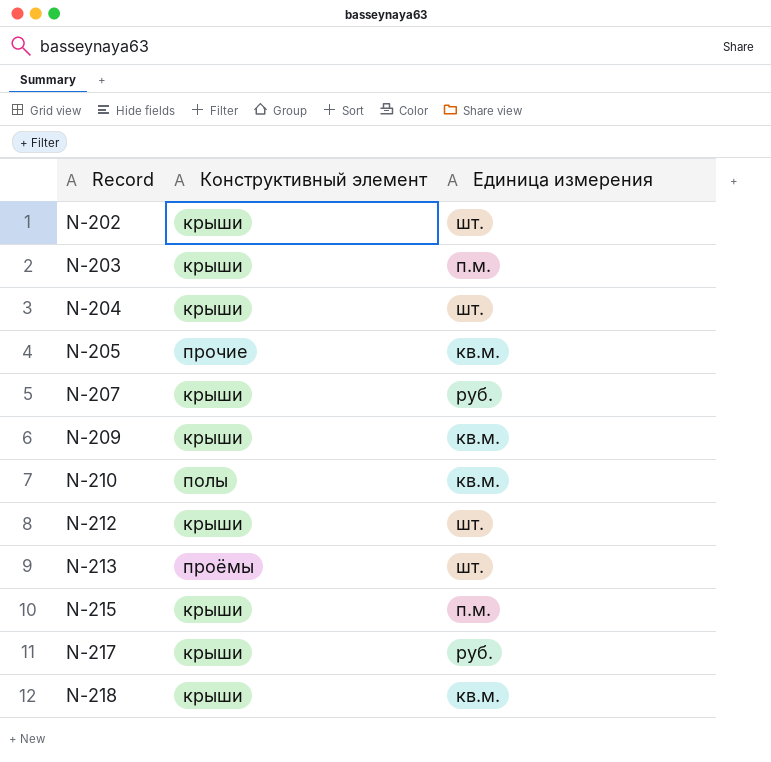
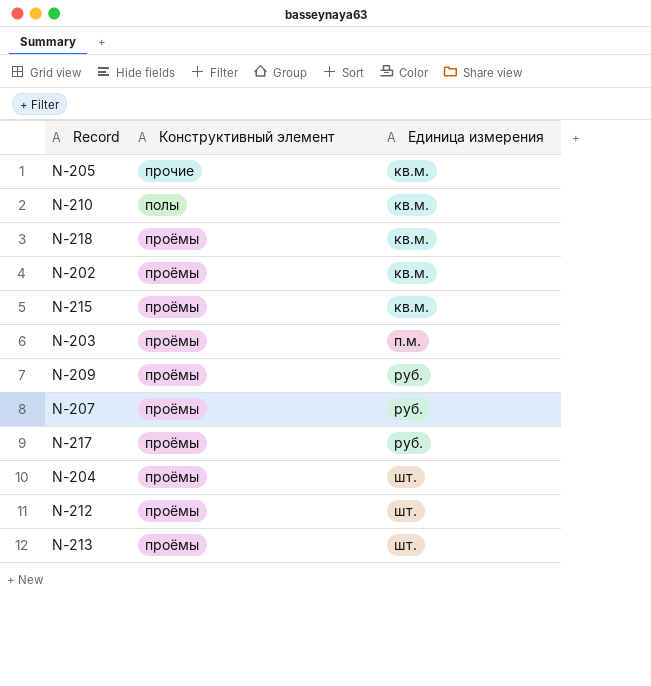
row order: Record ascending -> Единица измерения ascending
N-218 | Конструктивный элемент: крыши -> проёмы
N-202 | Конструктивный элемент: крыши -> проёмы
N-202 | Единица измерения: шт. -> кв.м.
N-215 | Конструктивный элемент: крыши -> проёмы
N-215 | Единица измерения: п.м. -> кв.м.
N-203 | Конструктивный элемент: крыши -> проёмы
N-209 | Конструктивный элемент: крыши -> проёмы
N-209 | Единица измерения: кв.м. -> руб.
N-207 | Конструктивный элемент: крыши -> проёмы
N-217 | Конструктивный элемент: крыши -> проёмы
N-204 | Конструктивный элемент: крыши -> проёмы
N-212 | Конструктивный элемент: крыши -> проёмы

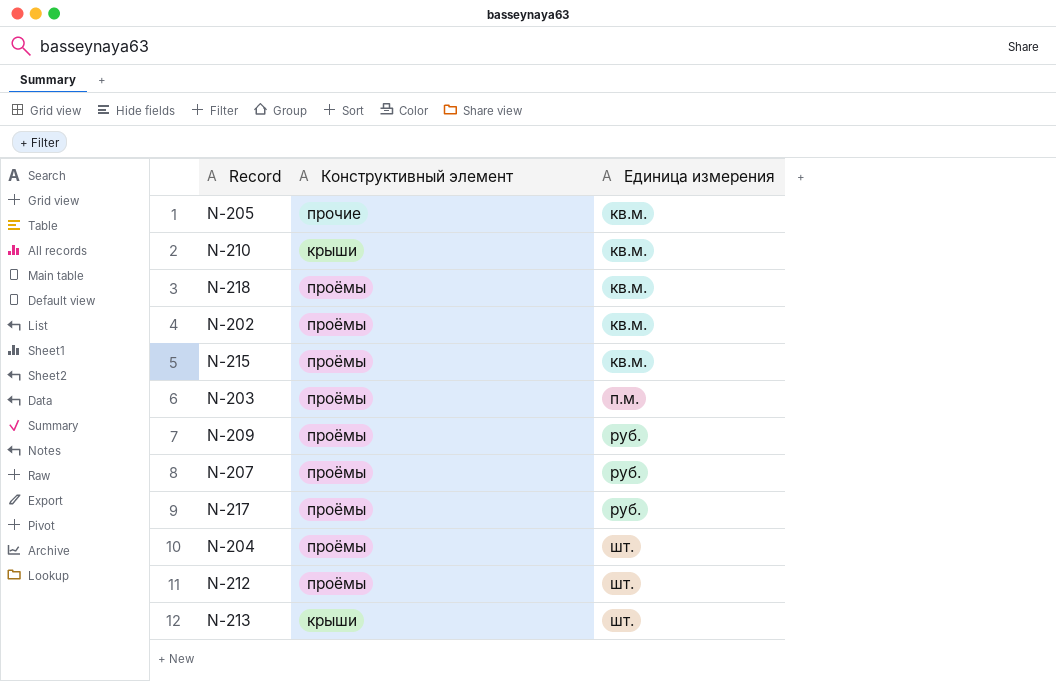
N-210 | Конструктивный элемент: полы -> крыши
N-213 | Конструктивный элемент: проёмы -> крыши

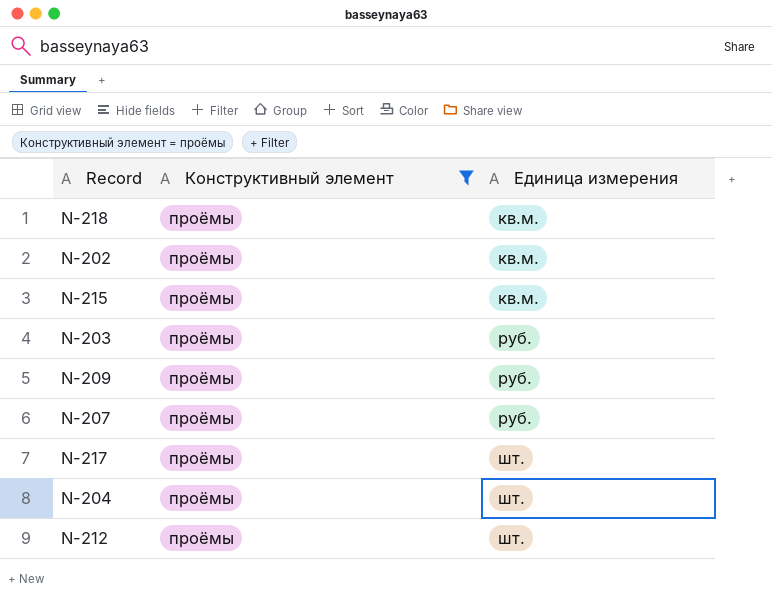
filter: none -> Конструктивный элемент = проёмы
N-203 | Единица измерения: п.м. -> руб.
N-217 | Единица измерения: руб. -> шт.

